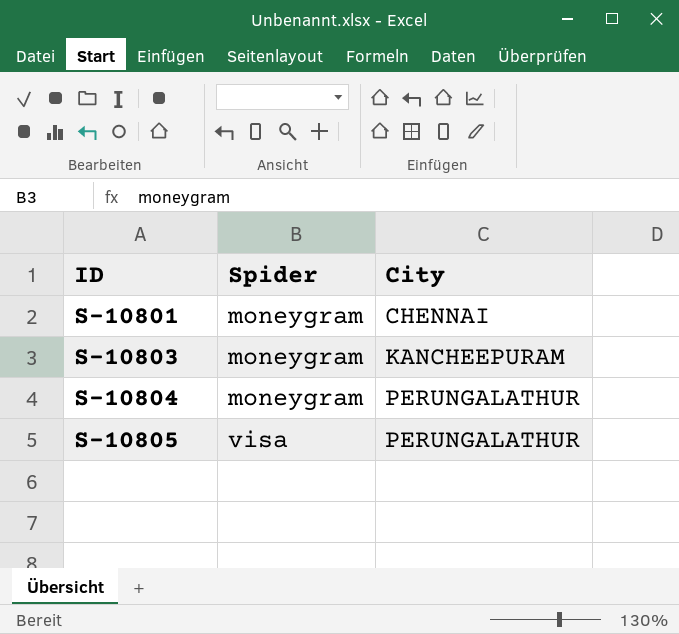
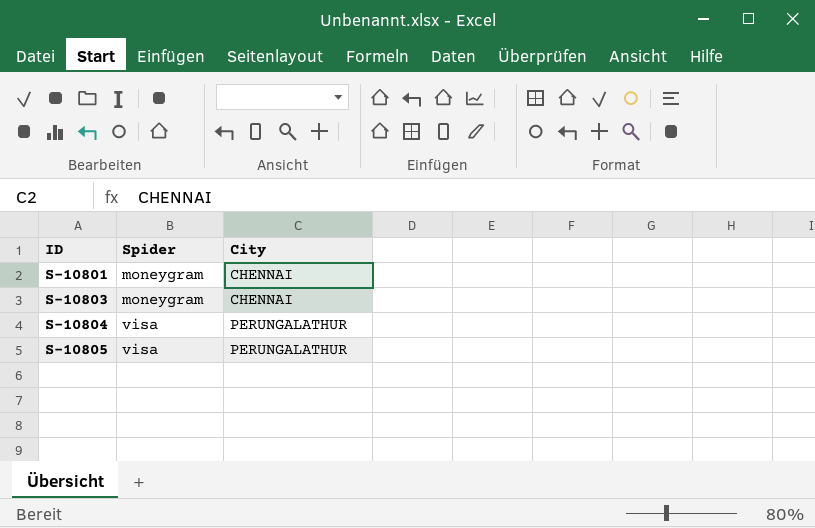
S-10803 | City: KANCHEEPURAM -> CHENNAI
S-10804 | Spider: moneygram -> visa

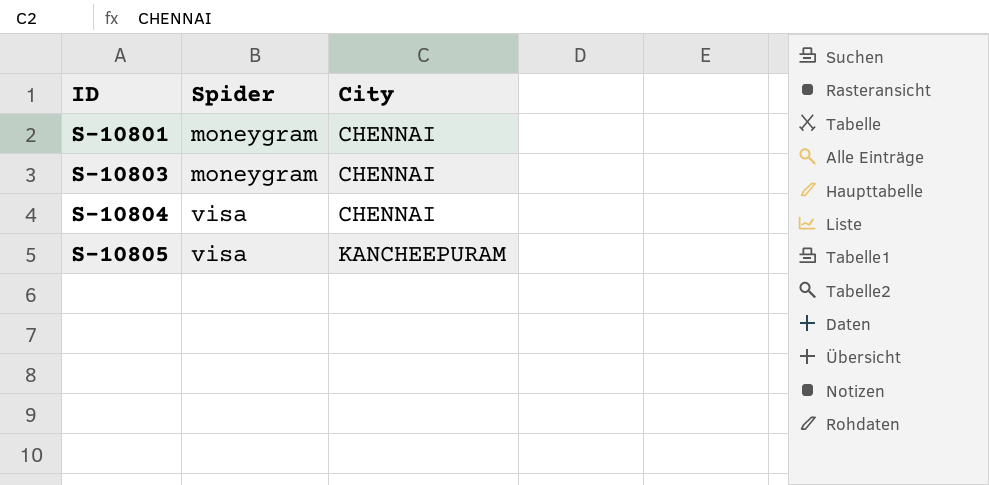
S-10804 | City: PERUNGALATHUR -> CHENNAI
S-10805 | City: PERUNGALATHUR -> KANCHEEPURAM

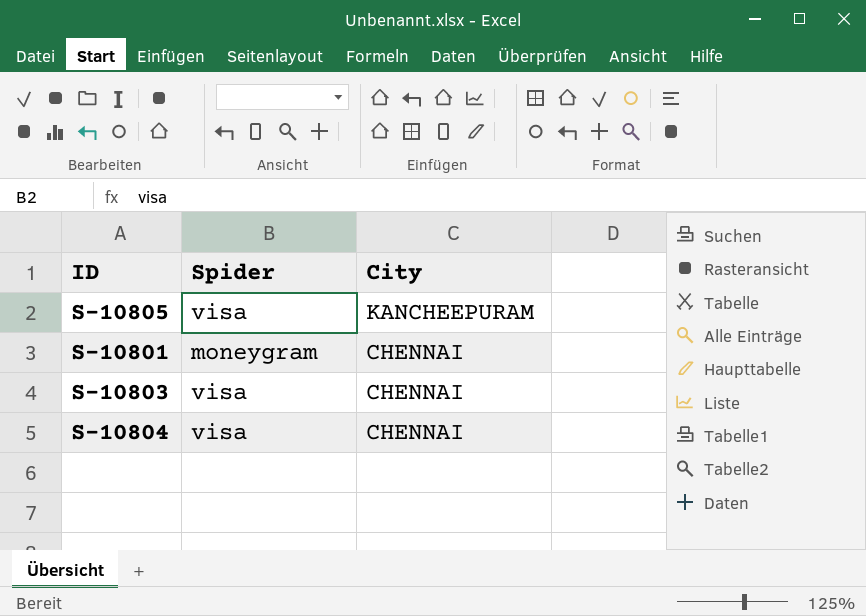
row order: ID ascending -> City descending
S-10803 | Spider: moneygram -> visa

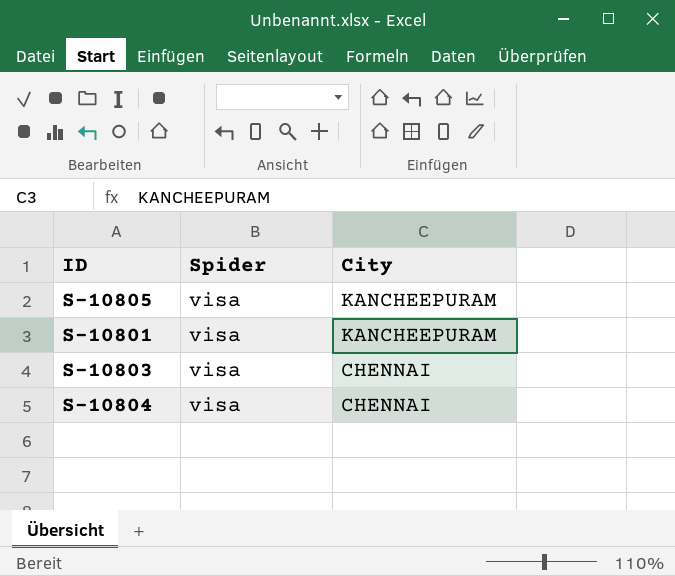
S-10801 | Spider: moneygram -> visa
S-10801 | City: CHENNAI -> KANCHEEPURAM

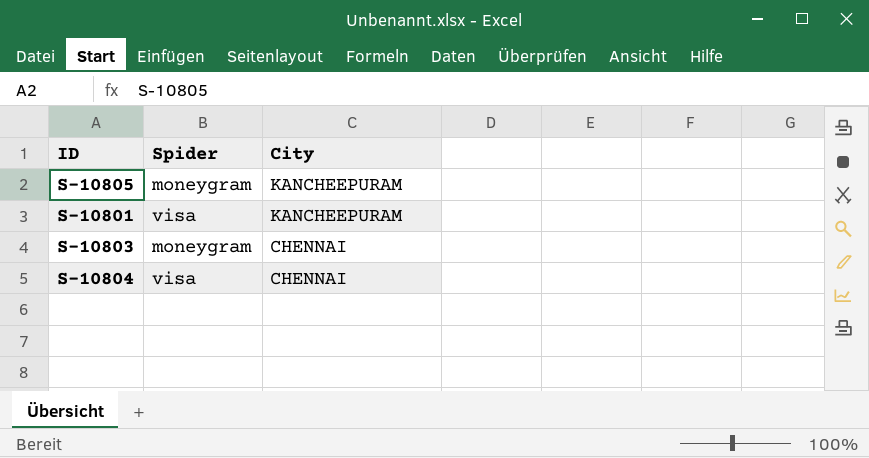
S-10805 | Spider: visa -> moneygram
S-10803 | Spider: visa -> moneygram

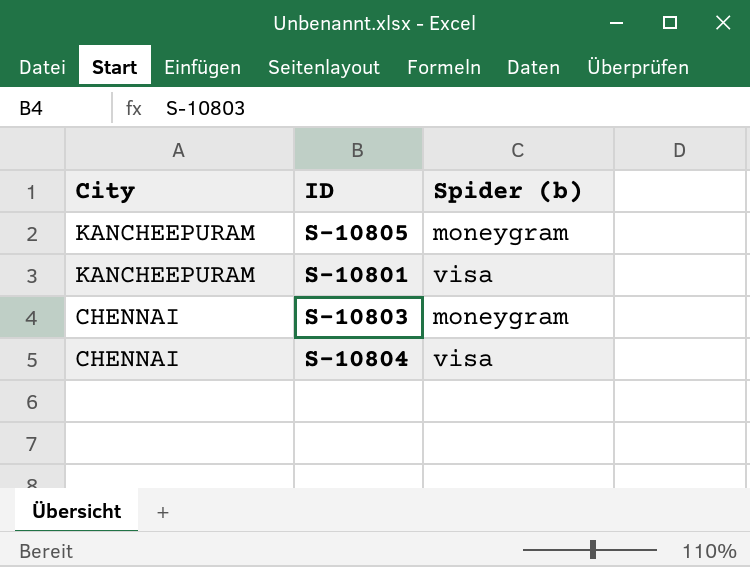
column City | position: 3 -> 1
column name: Spider -> Spider (b)

